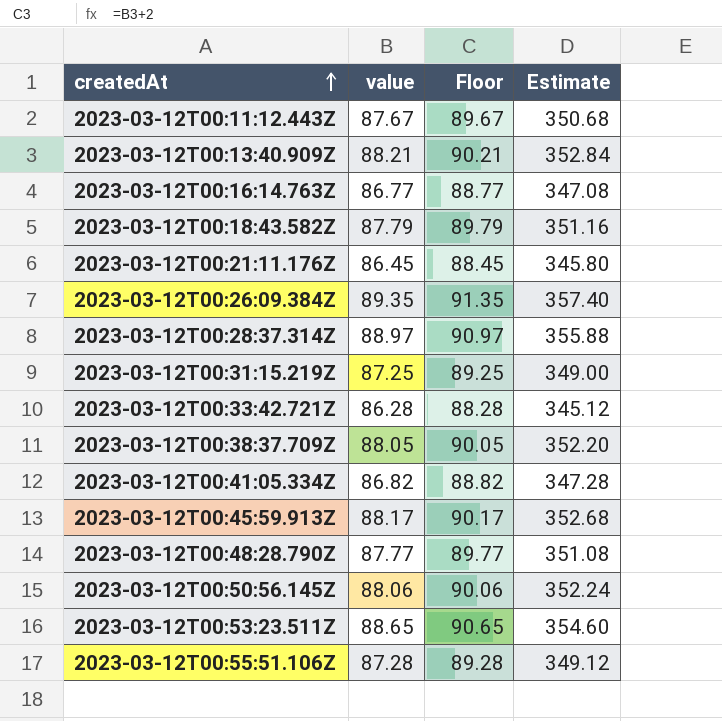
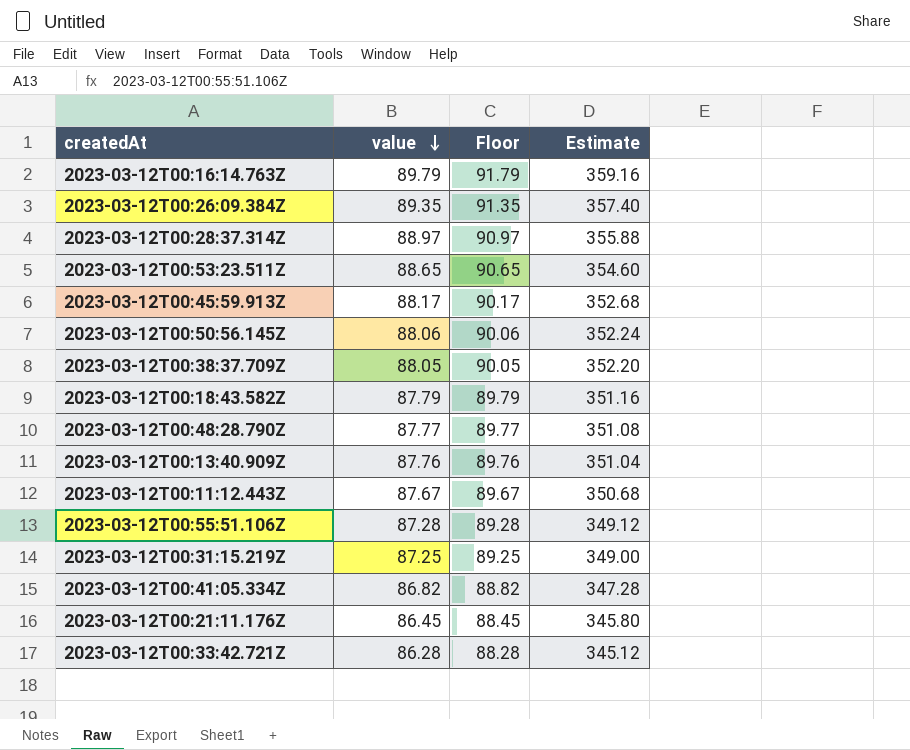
row order: createdAt ascending -> value descending
2023-03-12T00:16:14.763Z | value: 86.77 -> 89.79
2023-03-12T00:16:14.763Z | Floor: 88.77 -> 91.79
2023-03-12T00:16:14.763Z | Estimate: 347.08 -> 359.16
2023-03-12T00:13:40.909Z | value: 88.21 -> 87.76
2023-03-12T00:13:40.909Z | Floor: 90.21 -> 89.76
2023-03-12T00:13:40.909Z | Estimate: 352.84 -> 351.04

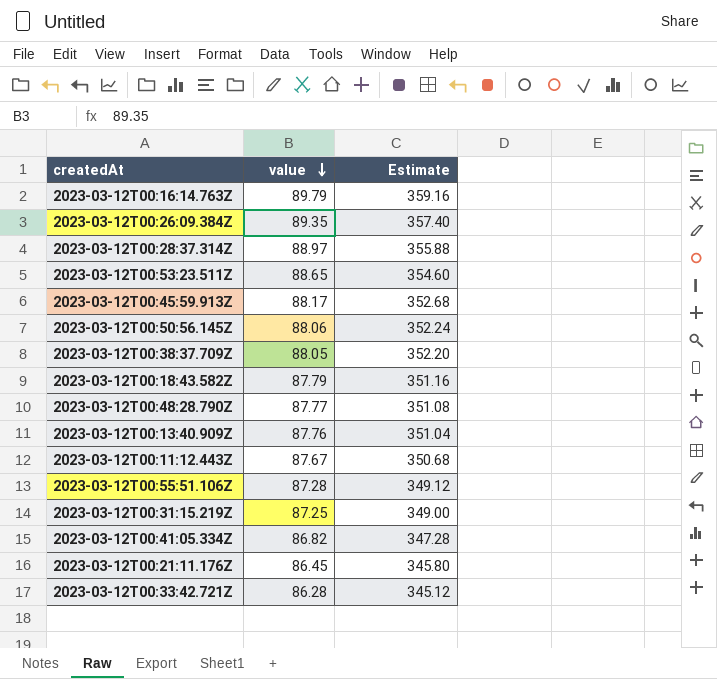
column Floor | formula: [value] + 2 -> none

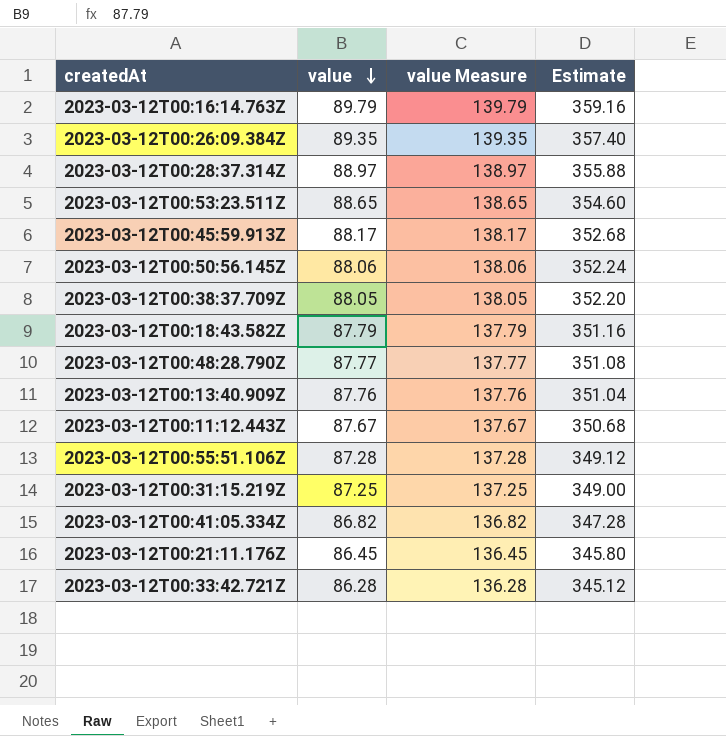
column value Measure | formula: none -> [value] + 50

